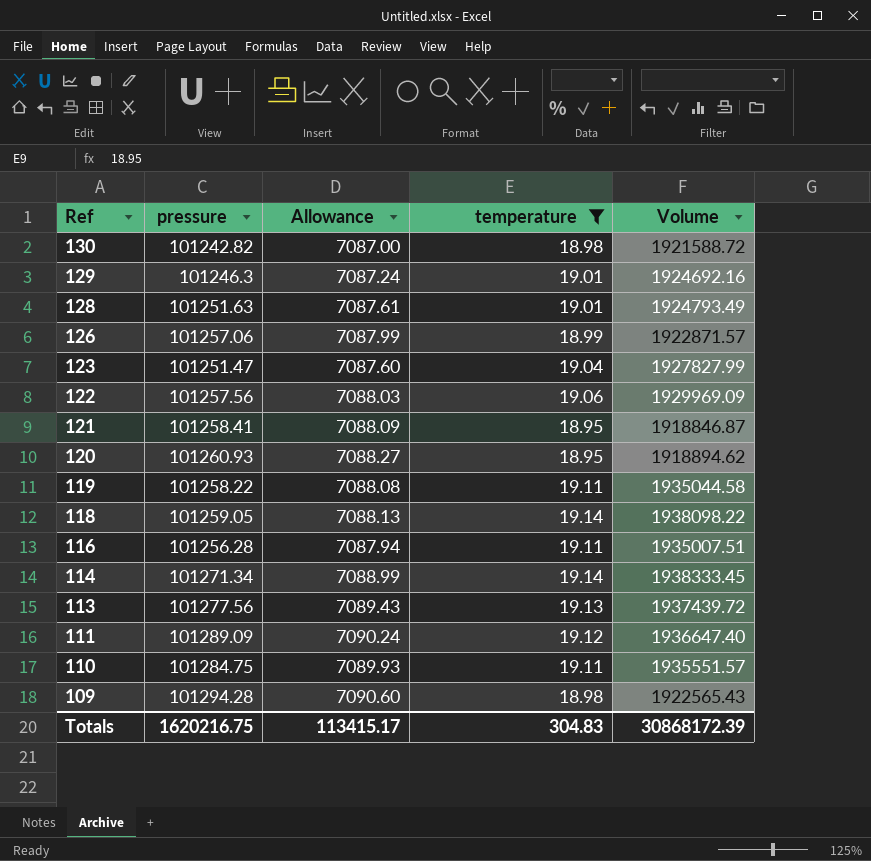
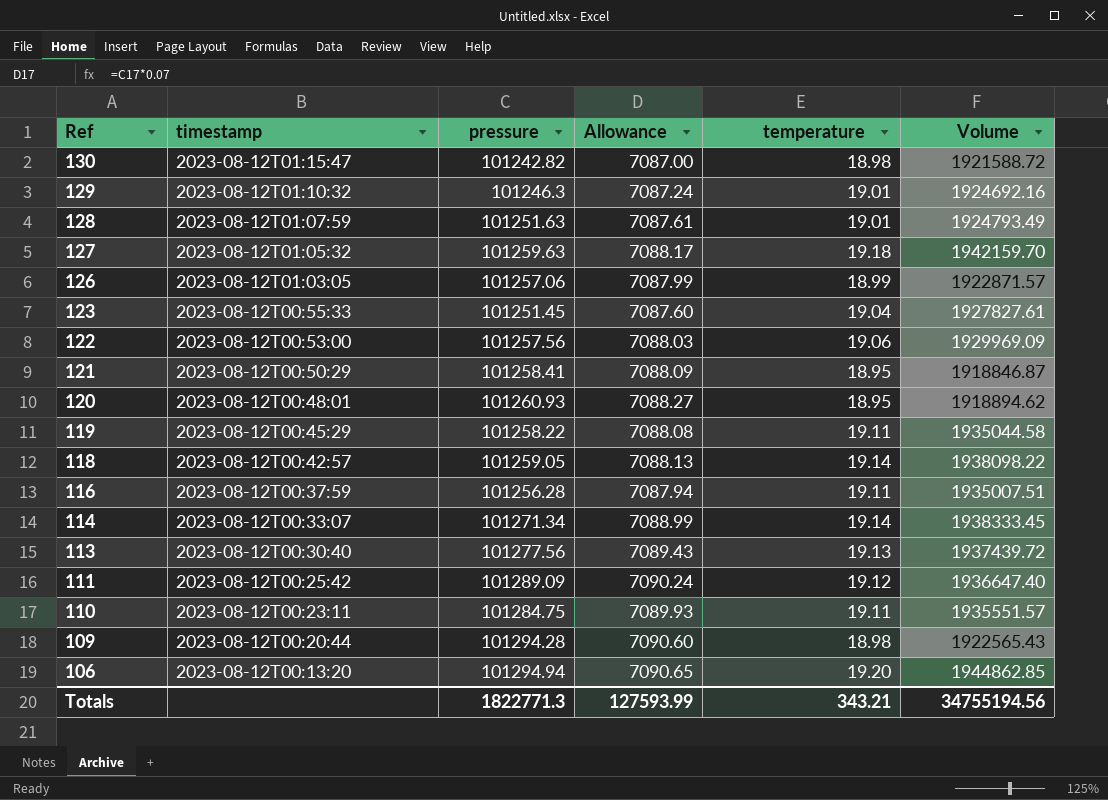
filter: temperature <= 19.14 -> none
column timestamp | position: none -> 2
123 | pressure: 101251.47 -> 101251.45
123 | Volume: 1927827.99 -> 1927827.61
Totals | pressure: 1620216.75 -> 1822771.3
Totals | Allowance: 113415.17 -> 127593.99
Totals | temperature: 304.83 -> 343.21
Totals | Volume: 30868172.39 -> 34755194.56

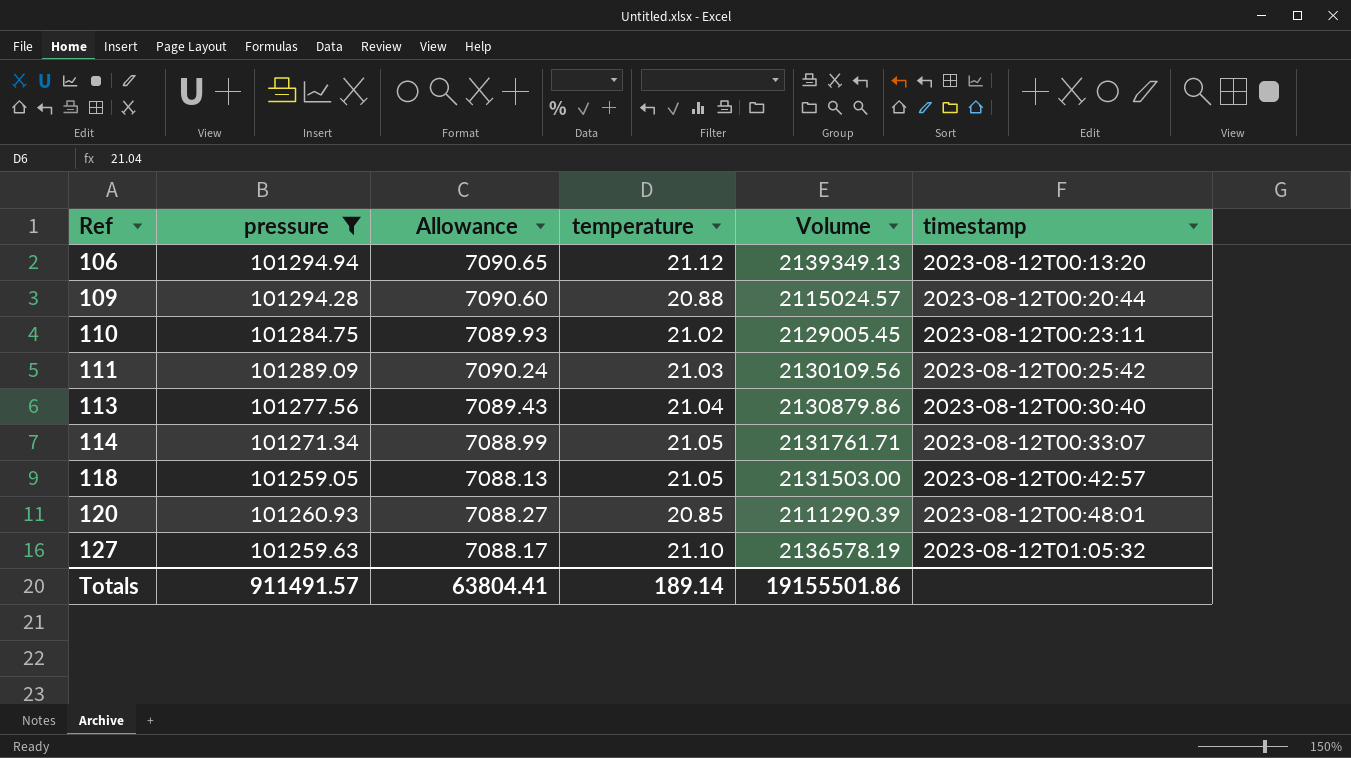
filter: none -> pressure >= 101259.05
row order: Ref descending -> Ref ascending
column timestamp | position: 2 -> 6
106 | temperature: 19.20 -> 21.12
106 | Volume: 1944862.85 -> 2139349.13
109 | temperature: 18.98 -> 20.88
109 | Volume: 1922565.43 -> 2115024.57
110 | temperature: 19.11 -> 21.02
110 | Volume: 1935551.57 -> 2129005.45
111 | temperature: 19.12 -> 21.03
111 | Volume: 1936647.40 -> 2130109.56
113 | temperature: 19.13 -> 21.04
113 | Volume: 1937439.72 -> 2130879.86
114 | temperature: 19.14 -> 21.05
114 | Volume: 1938333.45 -> 2131761.71
118 | temperature: 19.14 -> 21.05
118 | Volume: 1938098.22 -> 2131503.00
120 | temperature: 18.95 -> 20.85
120 | Volume: 1918894.62 -> 2111290.39
127 | temperature: 19.18 -> 21.10
127 | Volume: 1942159.70 -> 2136578.19
Totals | pressure: 1822771.3 -> 911491.57
Totals | Allowance: 127593.99 -> 63804.41
Totals | temperature: 343.21 -> 189.14
Totals | Volume: 34755194.56 -> 19155501.86

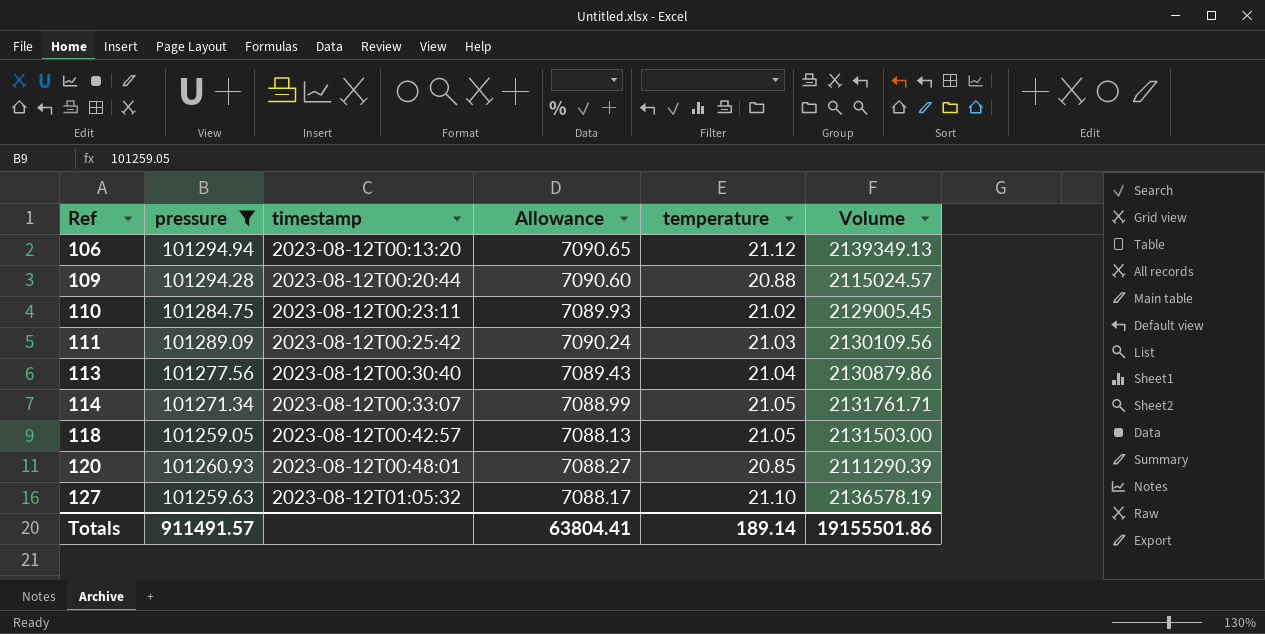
column timestamp | position: 6 -> 3

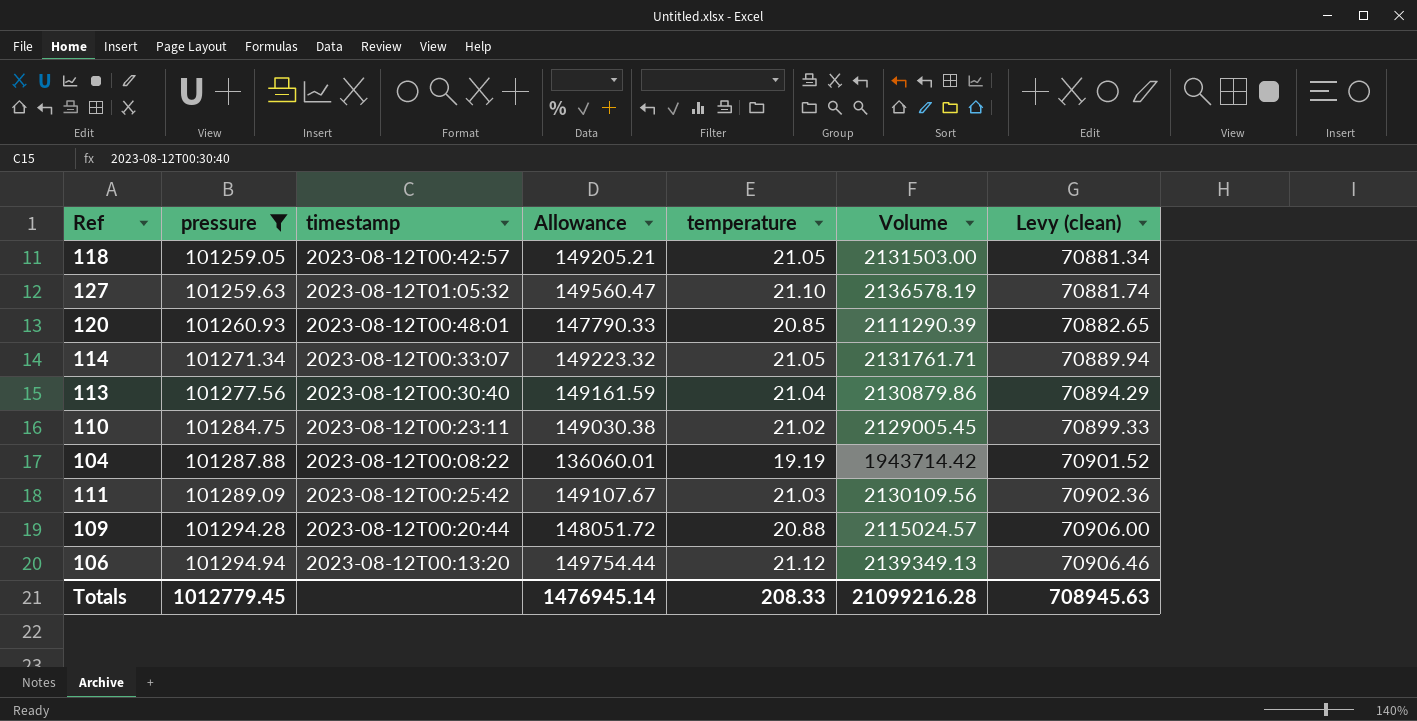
row order: Ref ascending -> pressure ascending
column Allowance | formula: [pressure] * 0.07 -> [Volume] * 0.07
column Levy (clean) | formula: none -> [pressure] * 0.7
row 104: none -> 101287.88 | 2023-08-12T00:08:22 | 136060.01 | 19.19 | 1943714.42 | 70901.52
Totals | pressure: 911491.57 -> 1012779.45
Totals | Allowance: 63804.41 -> 1476945.14
Totals | temperature: 189.14 -> 208.33
Totals | Volume: 19155501.86 -> 21099216.28

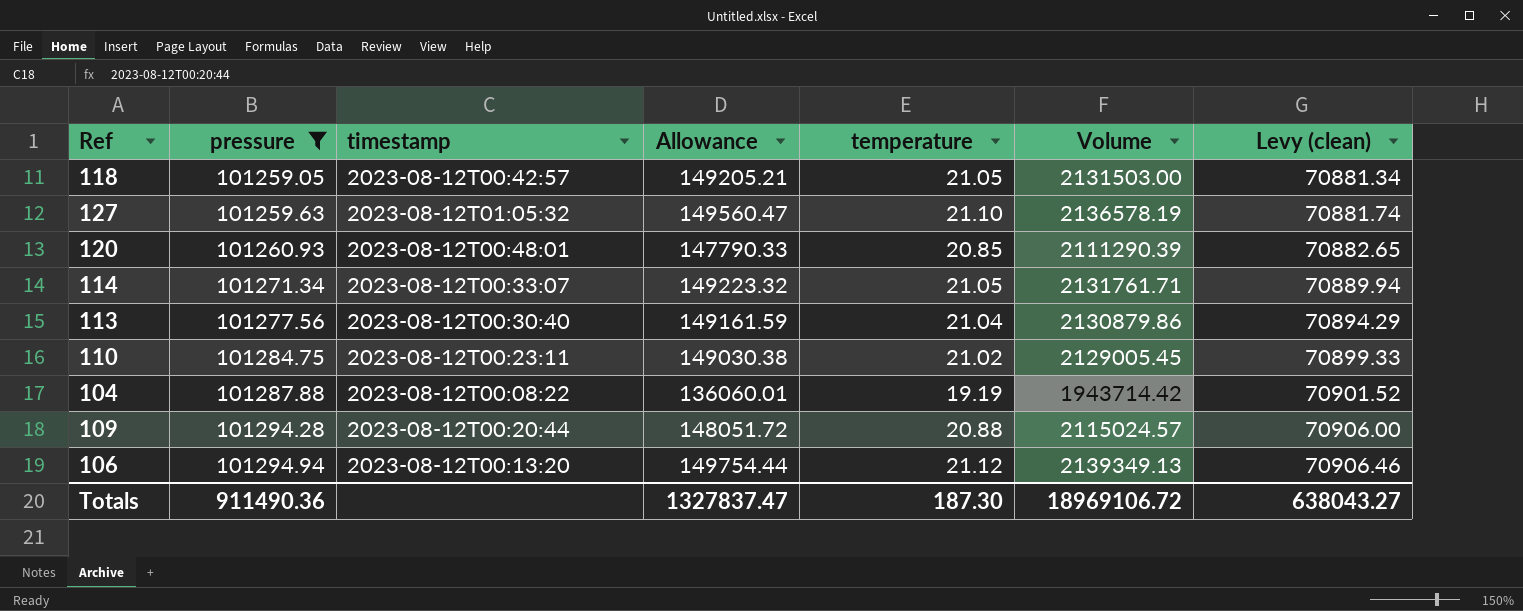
row 111: 101289.09 | 2023-08-12T00:25:42 | 149107.67 | 21.03 | 2130109.56 | 70902.36 -> none
Totals | pressure: 1012779.45 -> 911490.36
Totals | Allowance: 1476945.14 -> 1327837.47
Totals | temperature: 208.33 -> 187.30
Totals | Volume: 21099216.28 -> 18969106.72
Totals | Levy (clean): 708945.63 -> 638043.27

